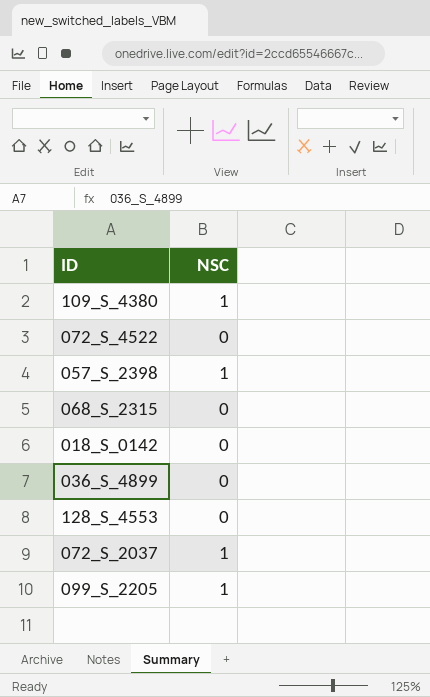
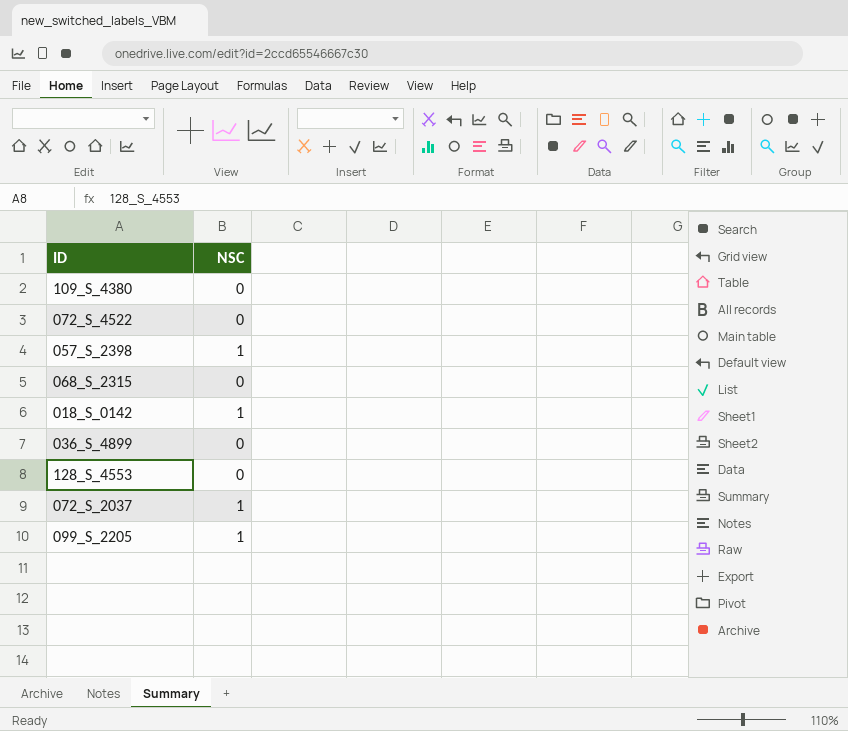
109_S_4380 | NSC: 1 -> 0
018_S_0142 | NSC: 0 -> 1

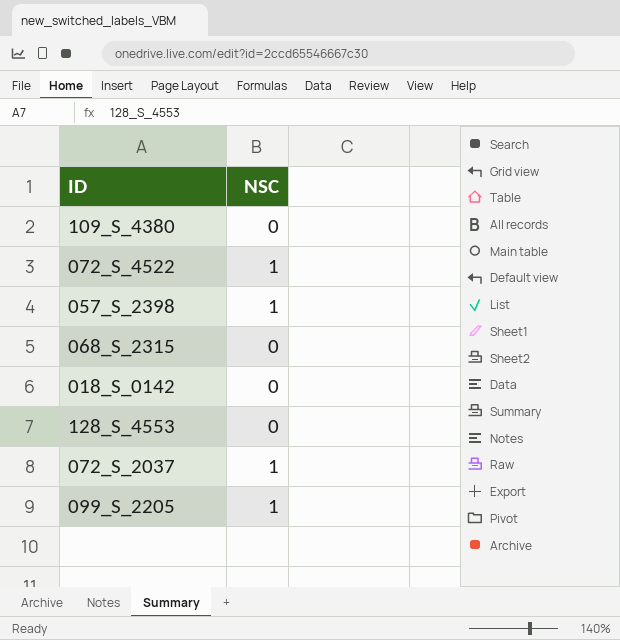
row 036_S_4899: 0 -> none
072_S_4522 | NSC: 0 -> 1
018_S_0142 | NSC: 1 -> 0

